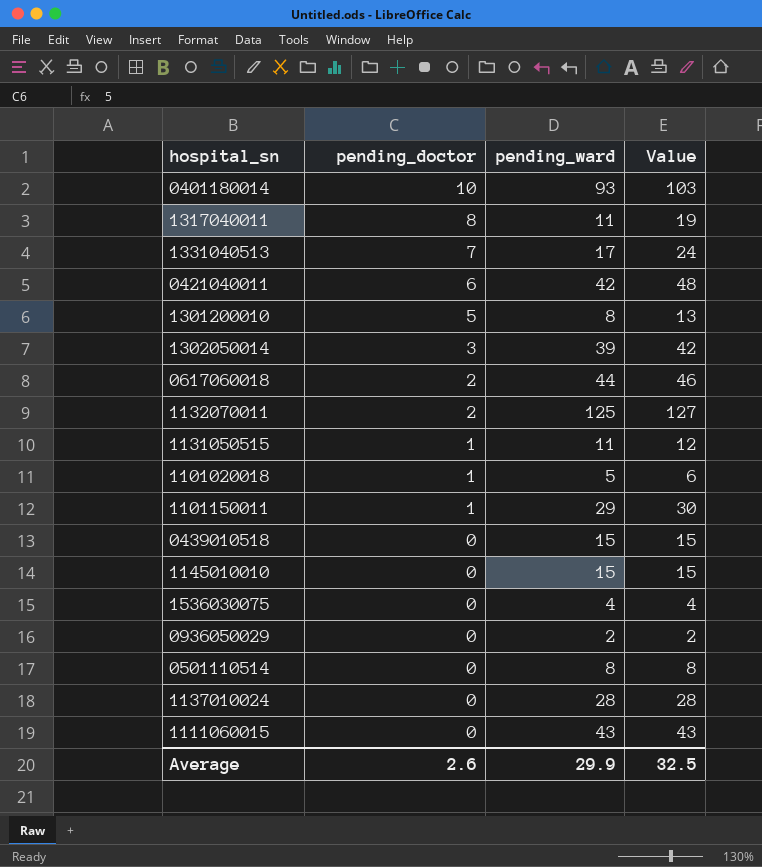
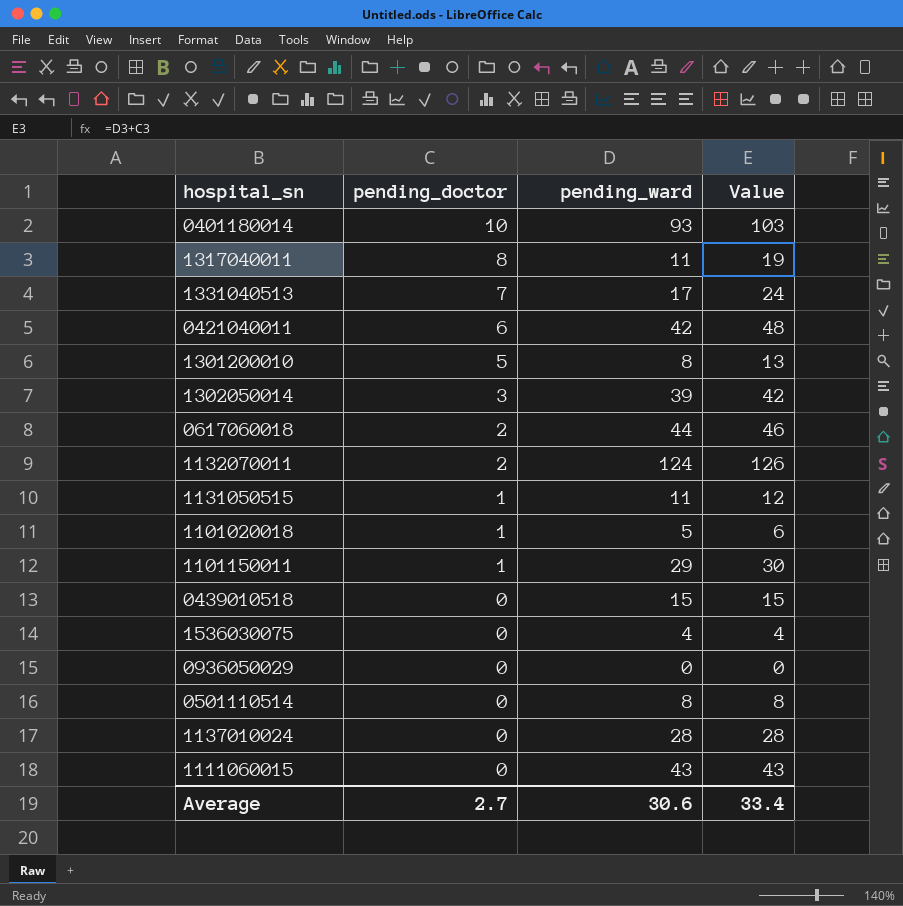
row 1145010010: 0 | 15 | 15 -> none
1132070011 | pending_ward: 125 -> 124
1132070011 | Value: 127 -> 126
0936050029 | pending_ward: 2 -> 0
0936050029 | Value: 2 -> 0
Average | pending_doctor: 2.6 -> 2.7
Average | pending_ward: 29.9 -> 30.6
Average | Value: 32.5 -> 33.4

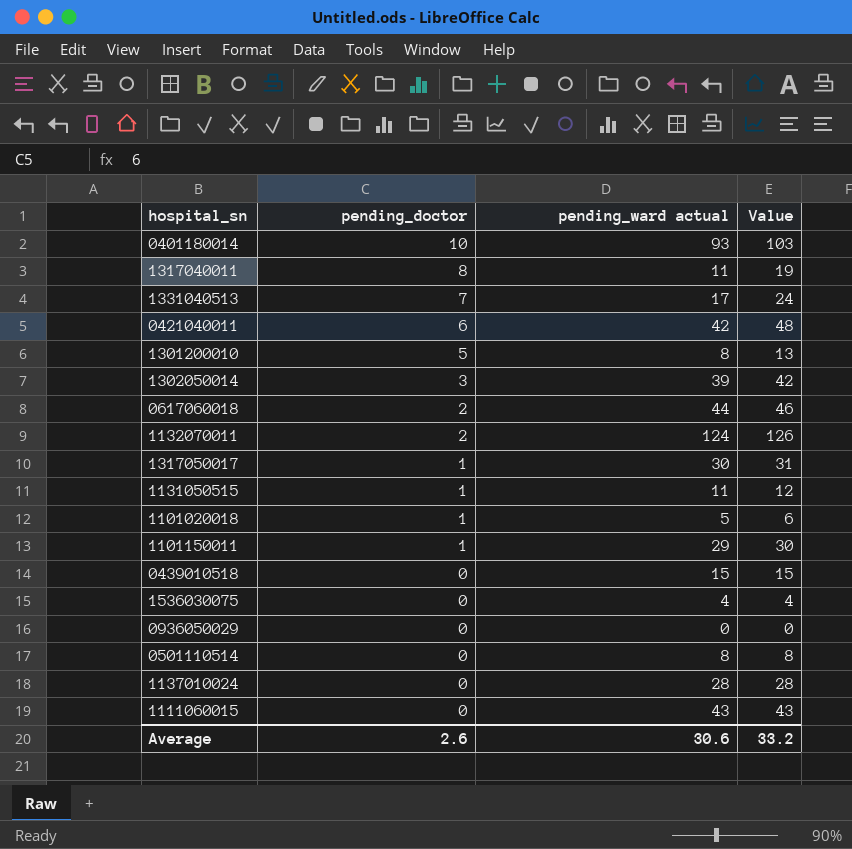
column name: pending_ward -> pending_ward actual
row 1317050017: none -> 1 | 30 | 31
Average | pending_doctor: 2.7 -> 2.6
Average | Value: 33.4 -> 33.2

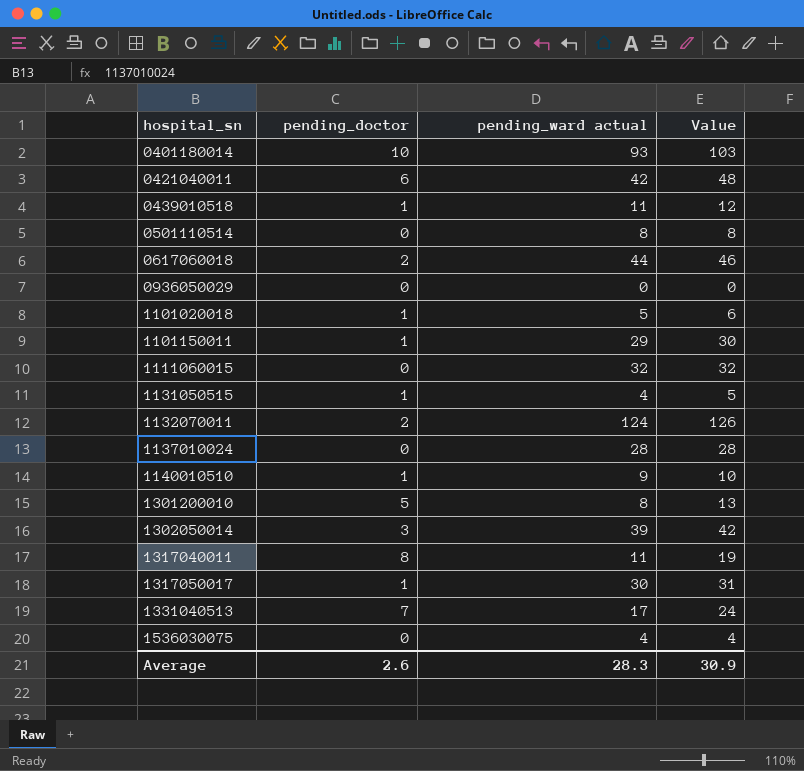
row order: pending_doctor descending -> hospital_sn ascending
0439010518 | pending_doctor: 0 -> 1
0439010518 | pending_ward actual: 15 -> 11
0439010518 | Value: 15 -> 12
1111060015 | pending_ward actual: 43 -> 32
1111060015 | Value: 43 -> 32
1131050515 | pending_ward actual: 11 -> 4
1131050515 | Value: 12 -> 5
row 1140010510: none -> 1 | 9 | 10
Average | pending_ward actual: 30.6 -> 28.3
Average | Value: 33.2 -> 30.9

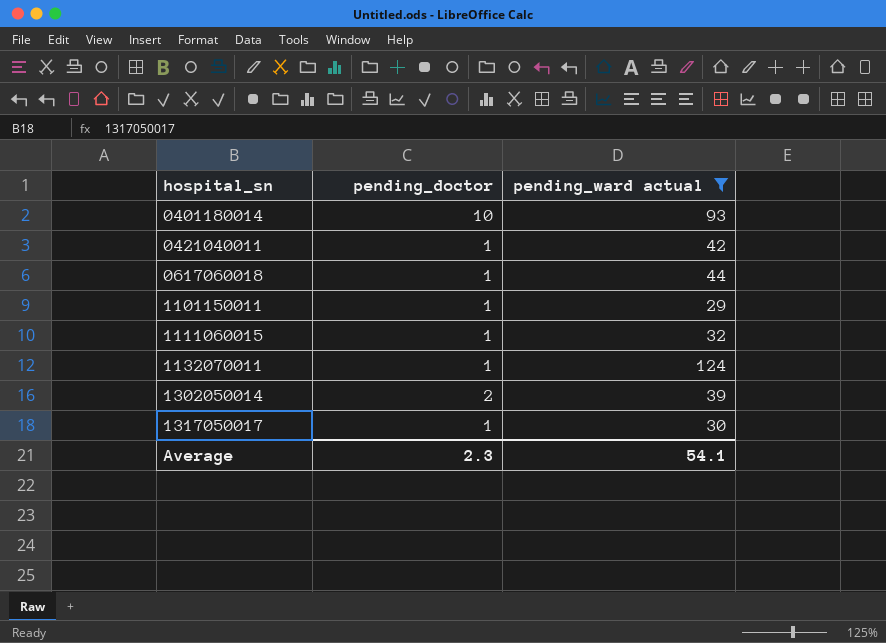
filter: none -> pending_ward actual >= 29
column Value | formula: [pending_doctor] + [pending_ward actual] -> none
0421040011 | pending_doctor: 6 -> 1
0617060018 | pending_doctor: 2 -> 1
1111060015 | pending_doctor: 0 -> 1
1132070011 | pending_doctor: 2 -> 1
1302050014 | pending_doctor: 3 -> 2
Average | pending_doctor: 2.6 -> 2.3
Average | pending_ward actual: 28.3 -> 54.1

